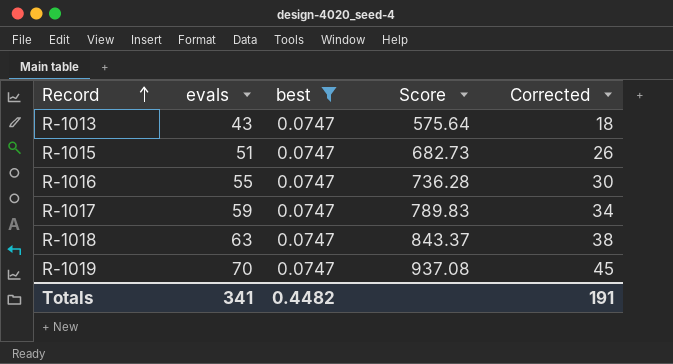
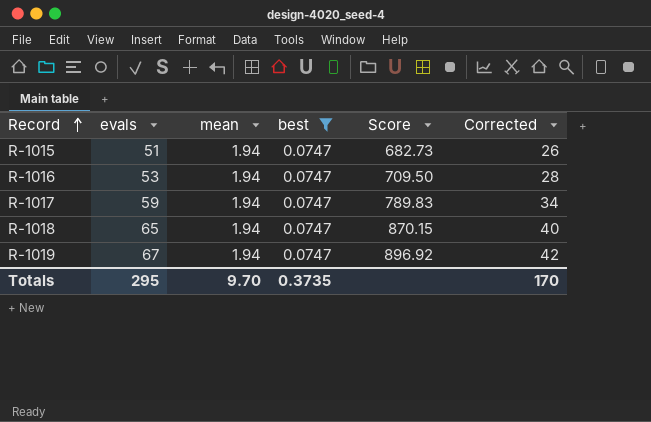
column mean | position: none -> 3
row R-1013: 43 | 0.0747 | 575.64 | 18 -> none
R-1016 | evals: 55 -> 53
R-1016 | Score: 736.28 -> 709.50
R-1016 | Corrected: 30 -> 28
R-1018 | evals: 63 -> 65
R-1018 | Score: 843.37 -> 870.15
R-1018 | Corrected: 38 -> 40
R-1019 | evals: 70 -> 67
R-1019 | Score: 937.08 -> 896.92
R-1019 | Corrected: 45 -> 42
Totals | evals: 341 -> 295
Totals | best: 0.4482 -> 0.3735
Totals | Corrected: 191 -> 170

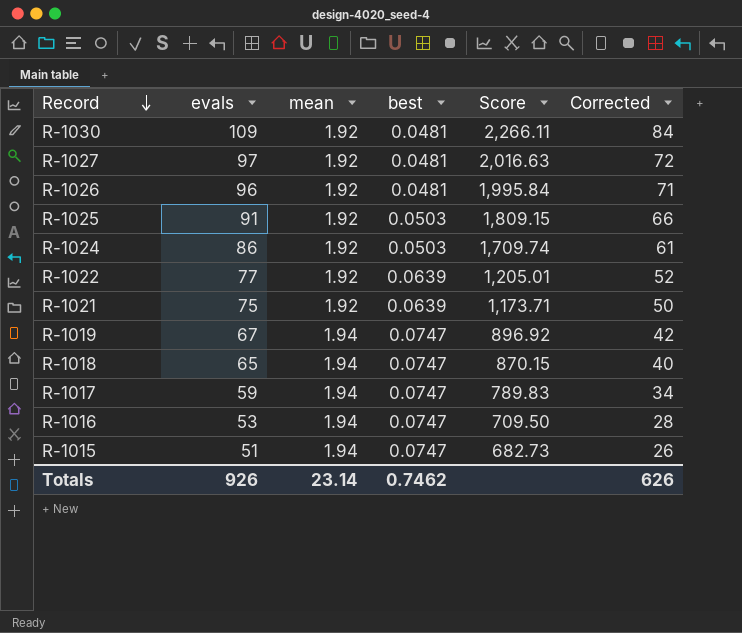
filter: best = 0.0747 -> none
row order: Record ascending -> Record descending
Totals | evals: 295 -> 926
Totals | mean: 9.70 -> 23.14
Totals | best: 0.3735 -> 0.7462
Totals | Corrected: 170 -> 626

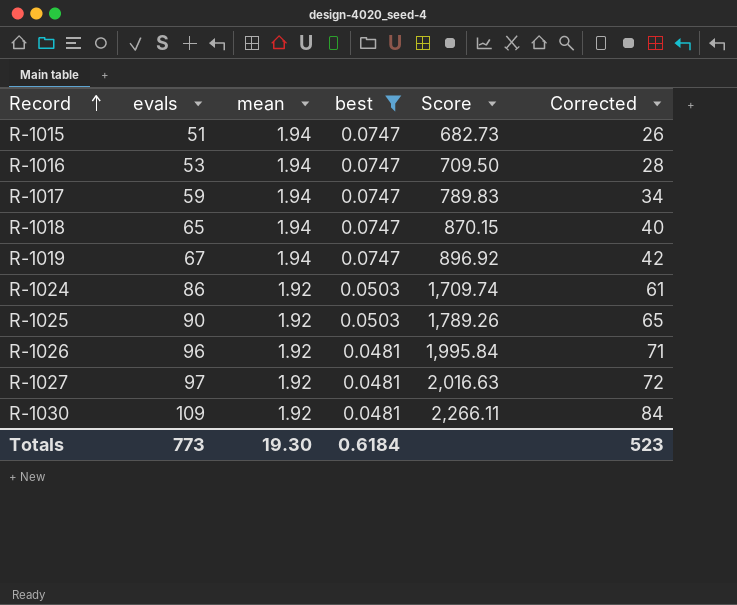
filter: none -> best != 0.0639
row order: Record descending -> Record ascending
R-1025 | evals: 91 -> 90
R-1025 | Score: 1,809.15 -> 1,789.26
R-1025 | Corrected: 66 -> 65
Totals | evals: 926 -> 773
Totals | mean: 23.14 -> 19.30
Totals | best: 0.7462 -> 0.6184
Totals | Corrected: 626 -> 523

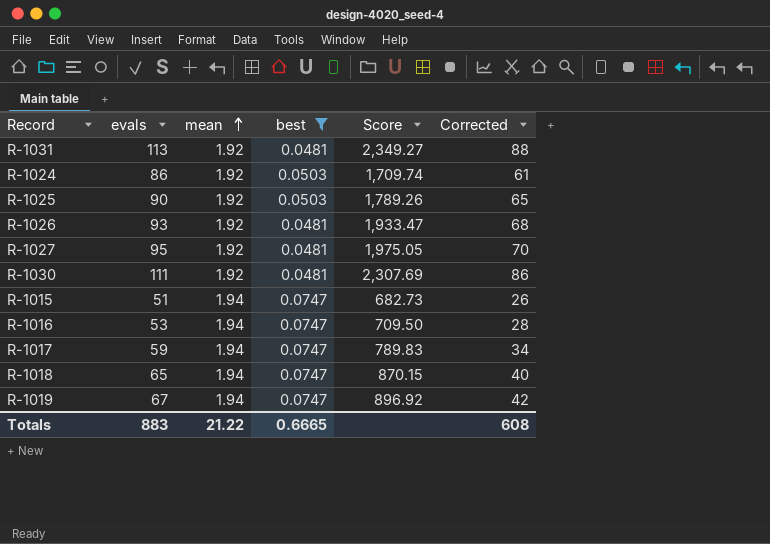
row order: Record ascending -> mean ascending
row R-1031: none -> 113 | 1.92 | 0.0481 | 2,349.27 | 88
R-1026 | evals: 96 -> 93
R-1026 | Score: 1,995.84 -> 1,933.47
R-1026 | Corrected: 71 -> 68
R-1027 | evals: 97 -> 95
R-1027 | Score: 2,016.63 -> 1,975.05
R-1027 | Corrected: 72 -> 70
R-1030 | evals: 109 -> 111
R-1030 | Score: 2,266.11 -> 2,307.69
R-1030 | Corrected: 84 -> 86
Totals | evals: 773 -> 883
Totals | mean: 19.30 -> 21.22
Totals | best: 0.6184 -> 0.6665
Totals | Corrected: 523 -> 608

